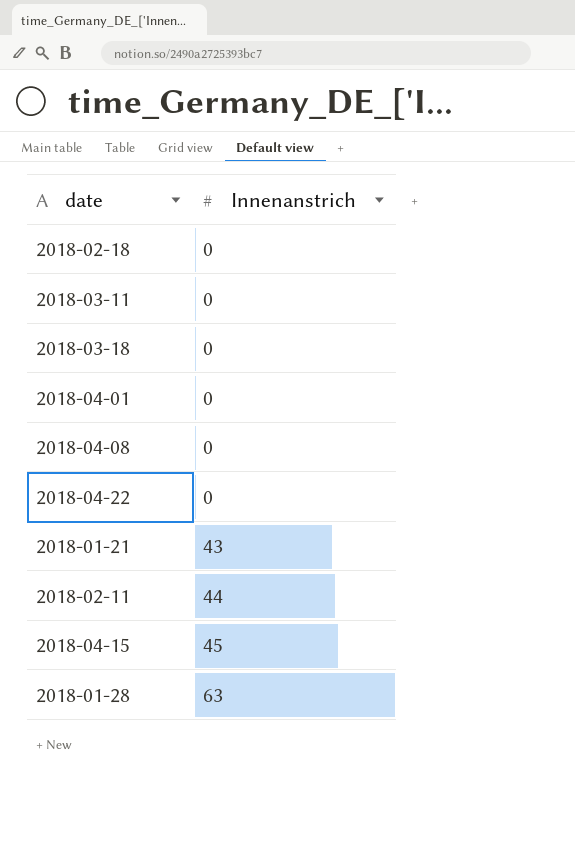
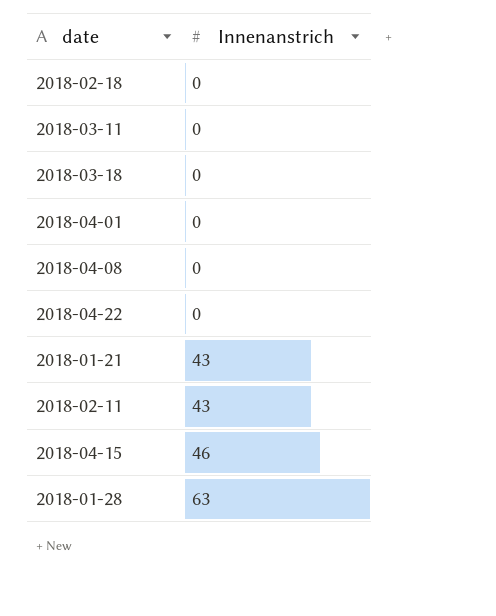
2018-02-11 | Innenanstrich: 44 -> 43
2018-04-15 | Innenanstrich: 45 -> 46

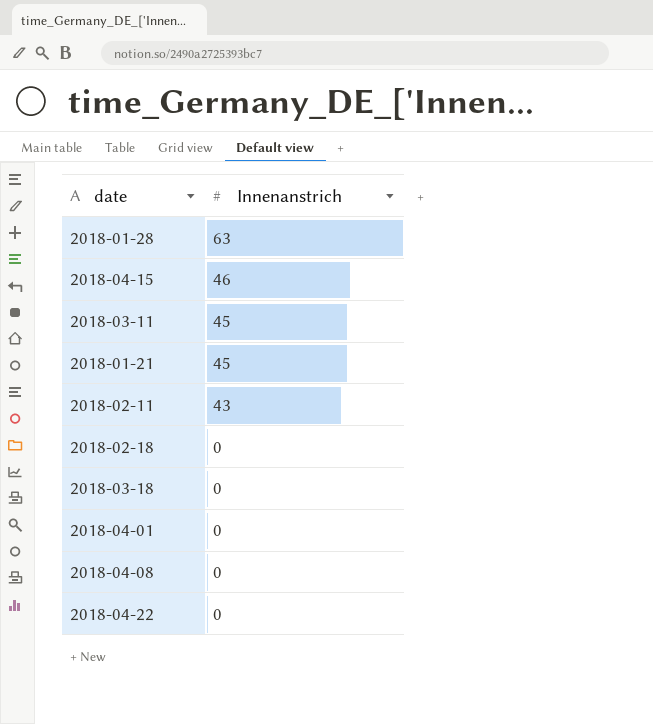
row order: Innenanstrich ascending -> Innenanstrich descending
2018-03-11 | Innenanstrich: 0 -> 45
2018-01-21 | Innenanstrich: 43 -> 45

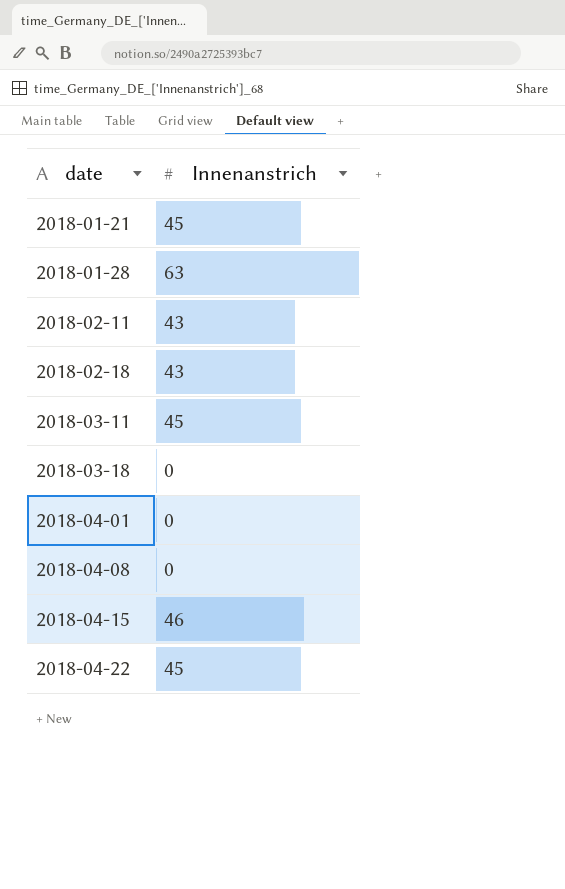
row order: Innenanstrich descending -> date ascending
2018-02-18 | Innenanstrich: 0 -> 43
2018-04-22 | Innenanstrich: 0 -> 45

